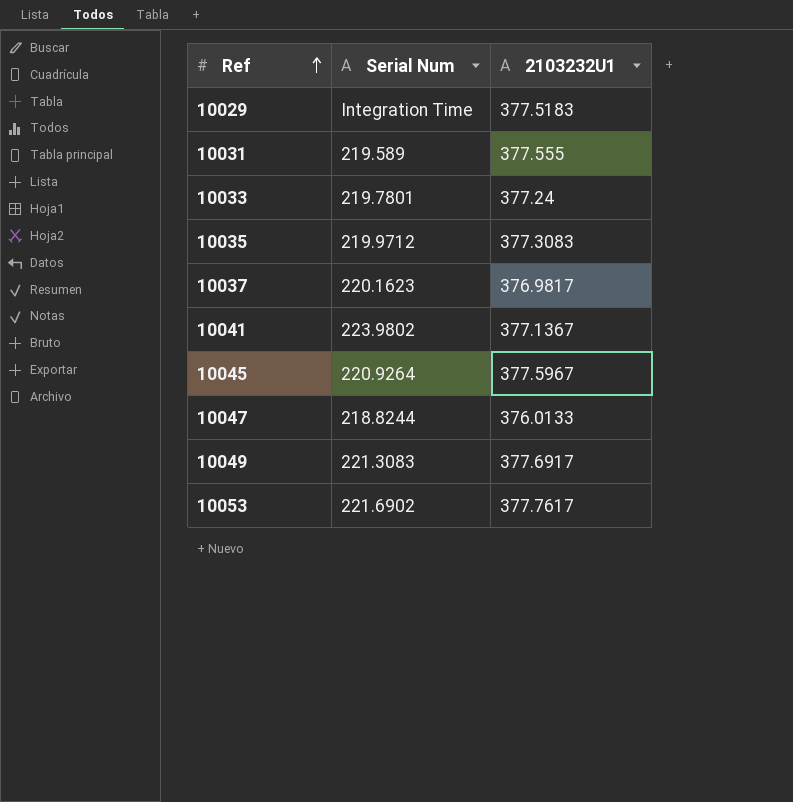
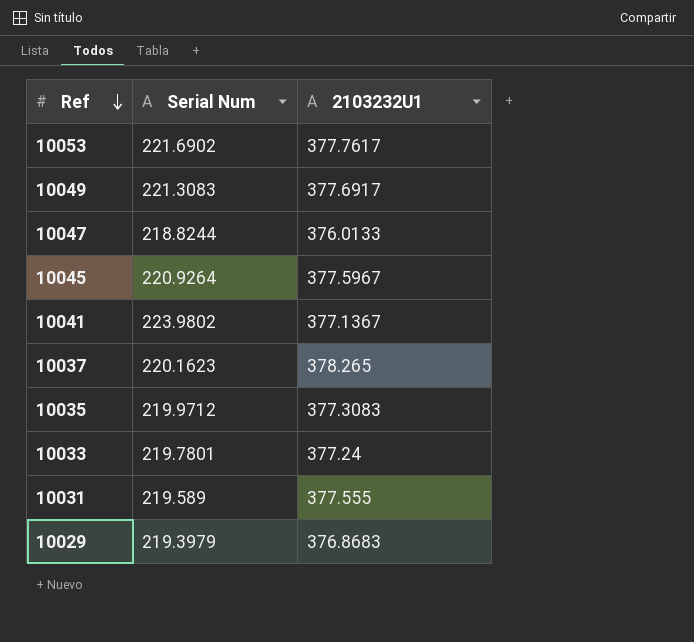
row order: Ref ascending -> Ref descending
10037 | 2103232U1: 376.9817 -> 378.265
10029 | Serial Num: Integration Time -> 219.3979
10029 | 2103232U1: 377.5183 -> 376.8683

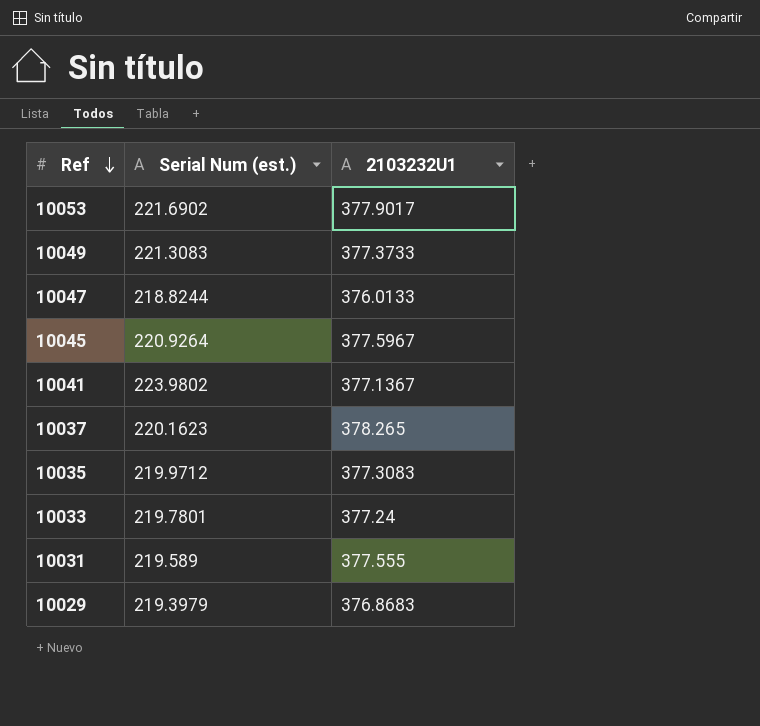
column name: Serial Num -> Serial Num (est.)
10053 | 2103232U1: 377.7617 -> 377.9017
10049 | 2103232U1: 377.6917 -> 377.3733

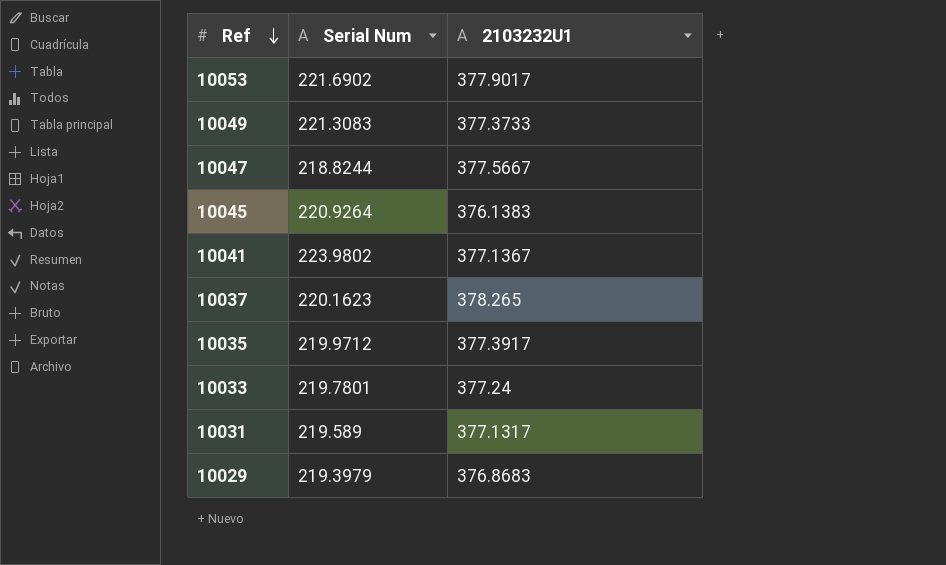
column name: Serial Num (est.) -> Serial Num
10047 | 2103232U1: 376.0133 -> 377.5667
10045 | 2103232U1: 377.5967 -> 376.1383
10035 | 2103232U1: 377.3083 -> 377.3917
10031 | 2103232U1: 377.555 -> 377.1317

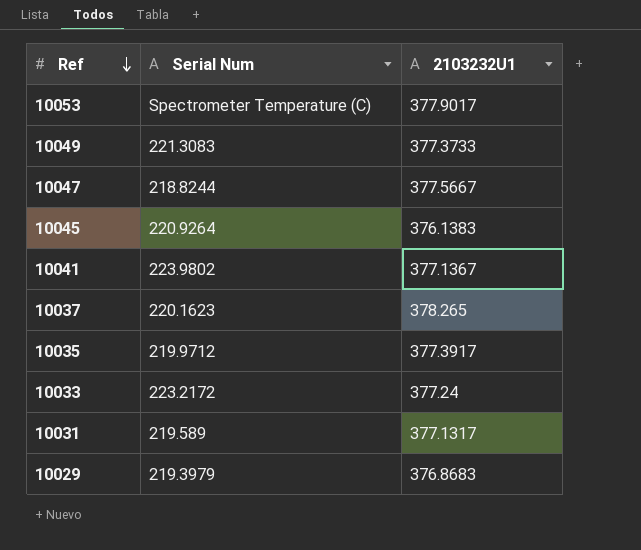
10053 | Serial Num: 221.6902 -> Spectrometer Temperature (C)
10033 | Serial Num: 219.7801 -> 223.2172

